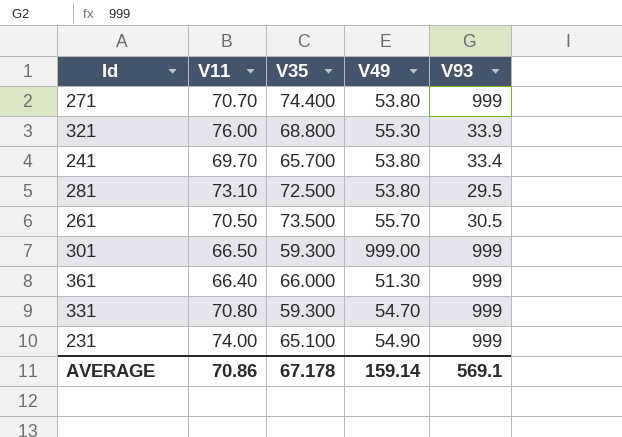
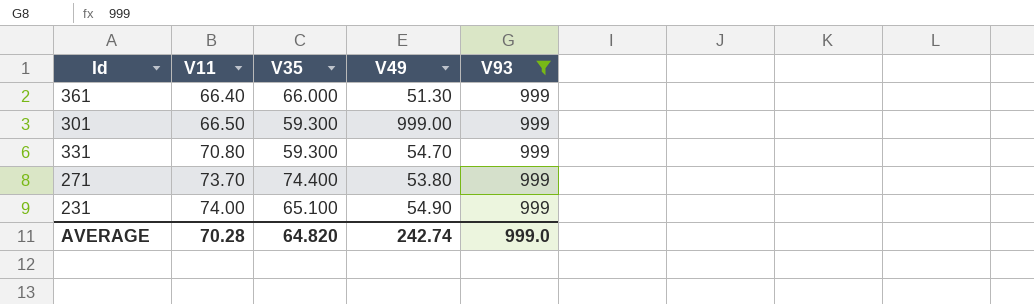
filter: none -> V93 = 999
row order: none -> V11 ascending
271 | V11: 70.70 -> 73.70
AVERAGE | V11: 70.86 -> 70.28
AVERAGE | V35: 67.178 -> 64.820
AVERAGE | V49: 159.14 -> 242.74
AVERAGE | V93: 569.1 -> 999.0

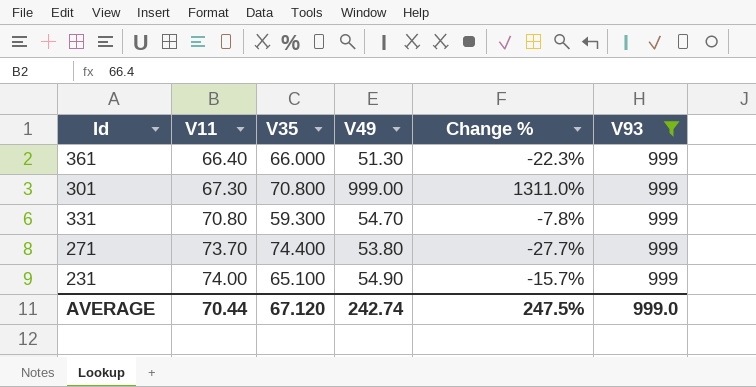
column Change % | formula: none -> ([V49] - [V35]) / [V35]
301 | V11: 66.50 -> 67.30
301 | V35: 59.300 -> 70.800
AVERAGE | V11: 70.28 -> 70.44
AVERAGE | V35: 64.820 -> 67.120

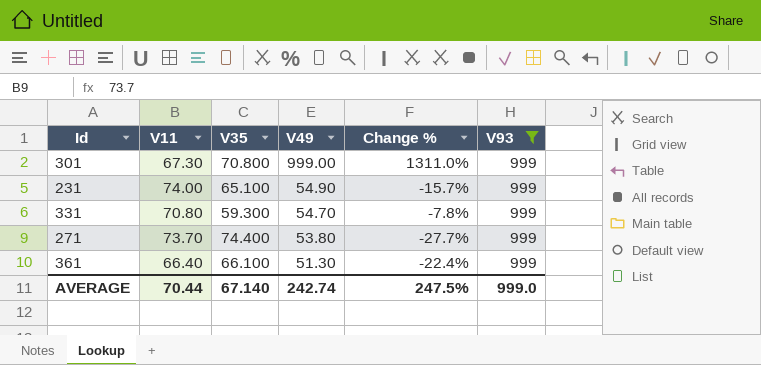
row order: V11 ascending -> V49 descending
361 | V35: 66.000 -> 66.100
361 | Change %: -22.3% -> -22.4%
AVERAGE | V35: 67.120 -> 67.140

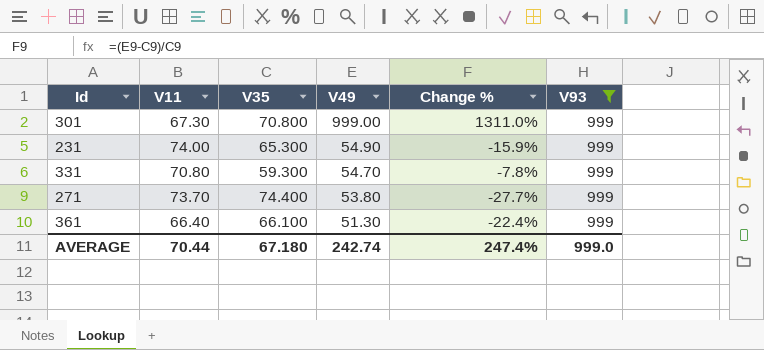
231 | V35: 65.100 -> 65.300
231 | Change %: -15.7% -> -15.9%
AVERAGE | V35: 67.140 -> 67.180
AVERAGE | Change %: 247.5% -> 247.4%

